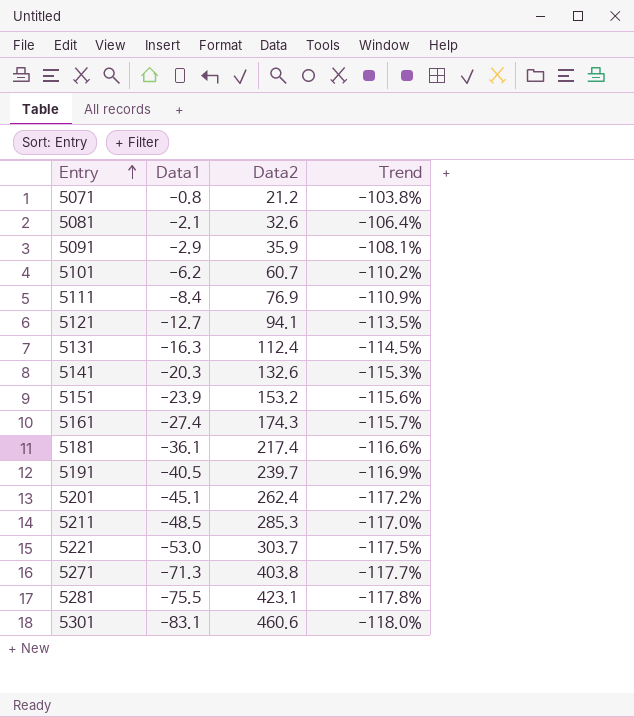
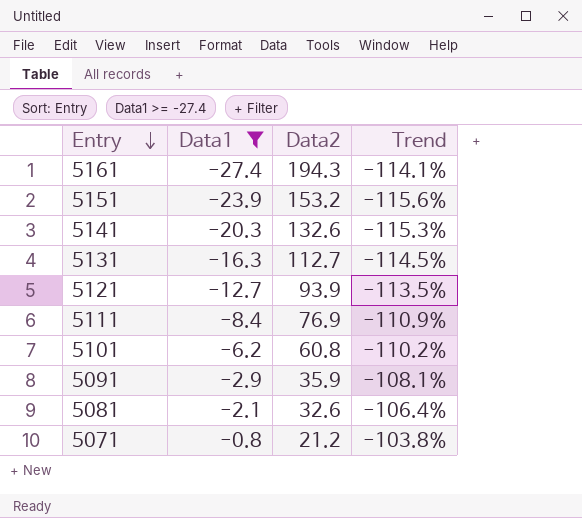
filter: none -> Data1 >= -27.4
row order: Entry ascending -> Entry descending
5161 | Data2: 174.3 -> 194.3
5161 | Trend: -115.7% -> -114.1%
5131 | Data2: 112.4 -> 112.7
5121 | Data2: 94.1 -> 93.9
5101 | Data2: 60.7 -> 60.8

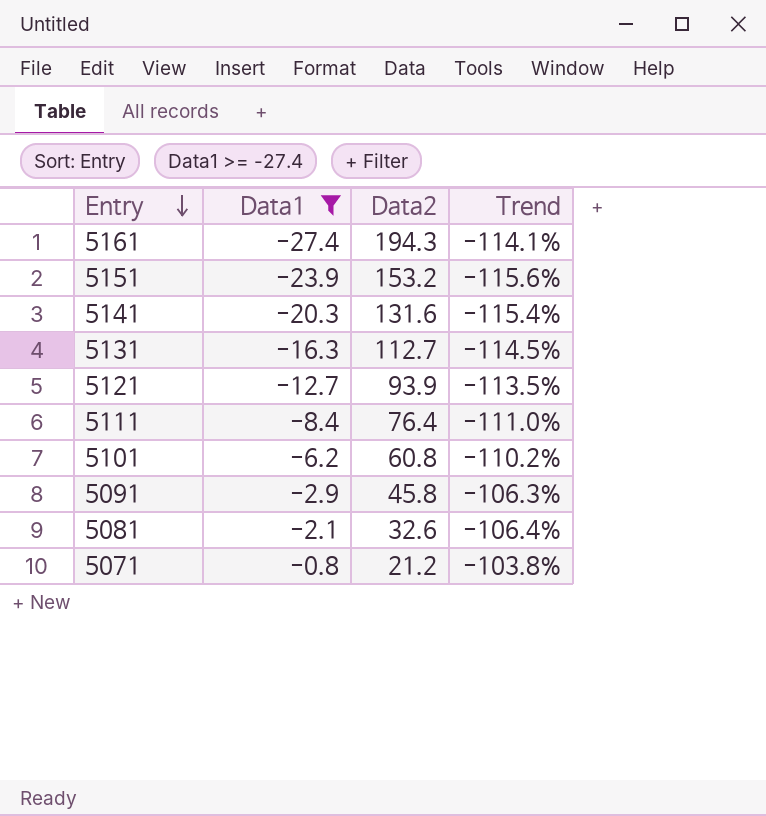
5141 | Data2: 132.6 -> 131.6
5141 | Trend: -115.3% -> -115.4%
5111 | Data2: 76.9 -> 76.4
5111 | Trend: -110.9% -> -111.0%
5091 | Data2: 35.9 -> 45.8
5091 | Trend: -108.1% -> -106.3%

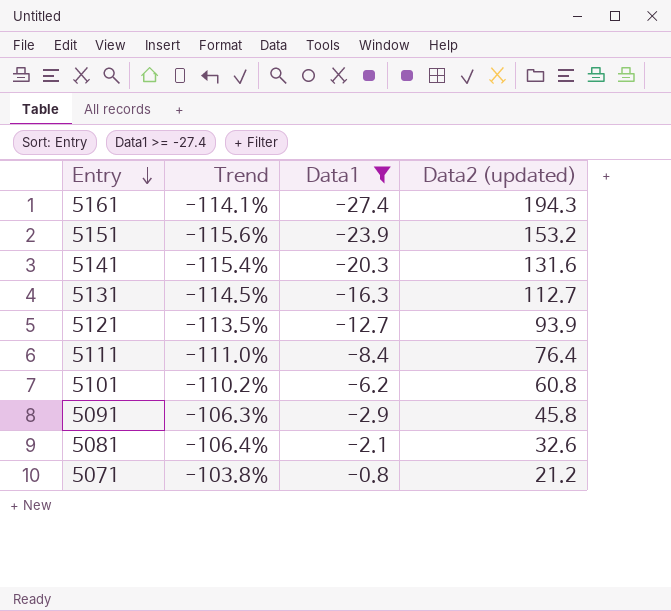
column Trend | position: 4 -> 2
column name: Data2 -> Data2 (updated)

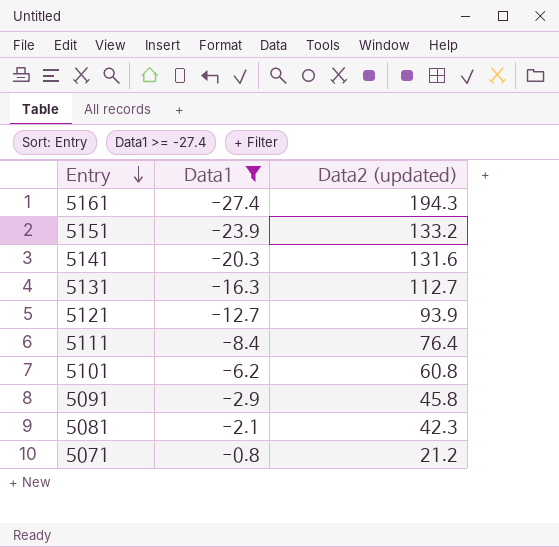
column Trend | formula: ([Data1] - [Data2 (updated)]) / [Data2 (updated)] -> none
5151 | Data2 (updated): 153.2 -> 133.2
5081 | Data2 (updated): 32.6 -> 42.3

